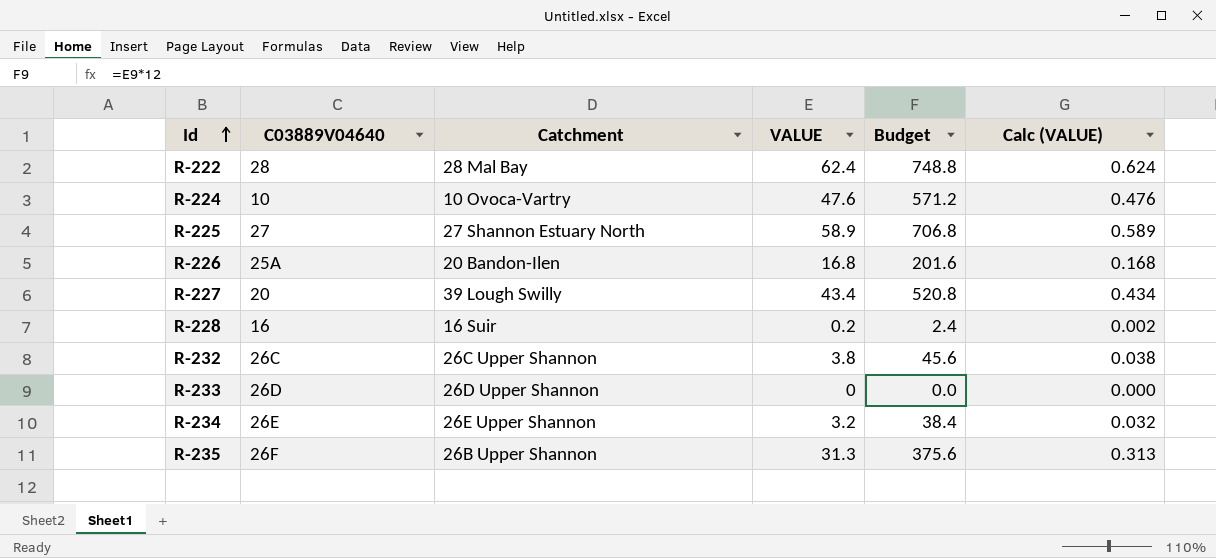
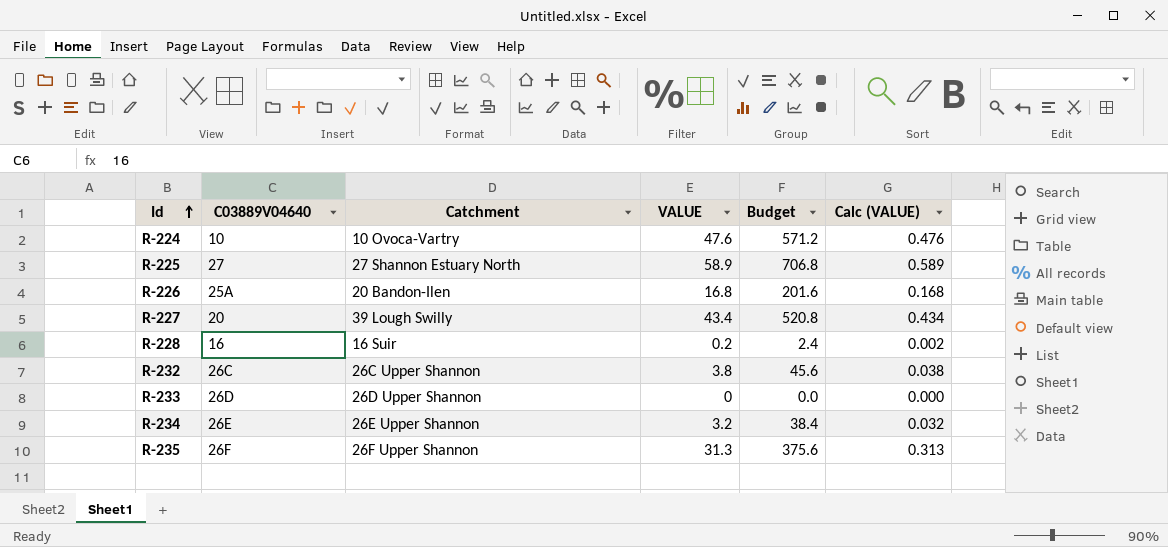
row R-222: 28 | 28 Mal Bay | 62.4 | 748.8 | 0.624 -> none
R-235 | Catchment: 26B Upper Shannon -> 26F Upper Shannon

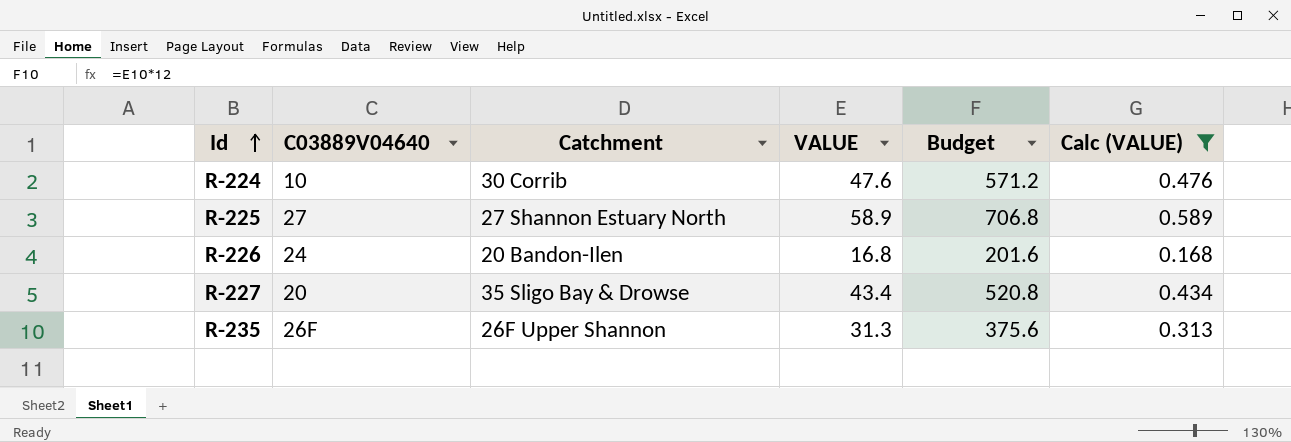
filter: none -> Calc (VALUE) >= 0.168
R-224 | Catchment: 10 Ovoca-Vartry -> 30 Corrib
R-226 | C03889V04640: 25A -> 24
R-227 | Catchment: 39 Lough Swilly -> 35 Sligo Bay & Drowse

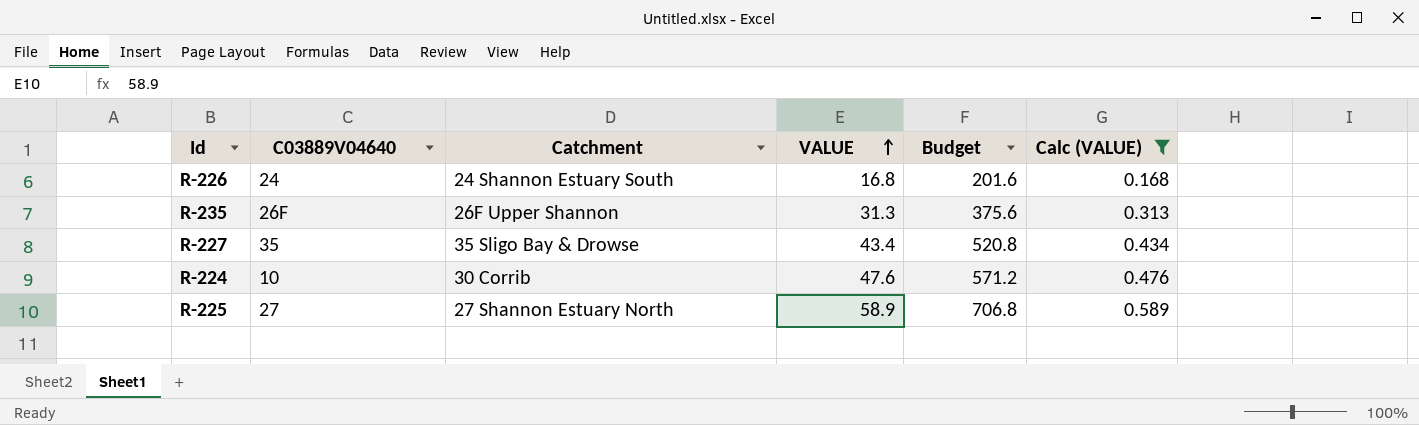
row order: Id ascending -> VALUE ascending
R-226 | Catchment: 20 Bandon-Ilen -> 24 Shannon Estuary South
R-227 | C03889V04640: 20 -> 35

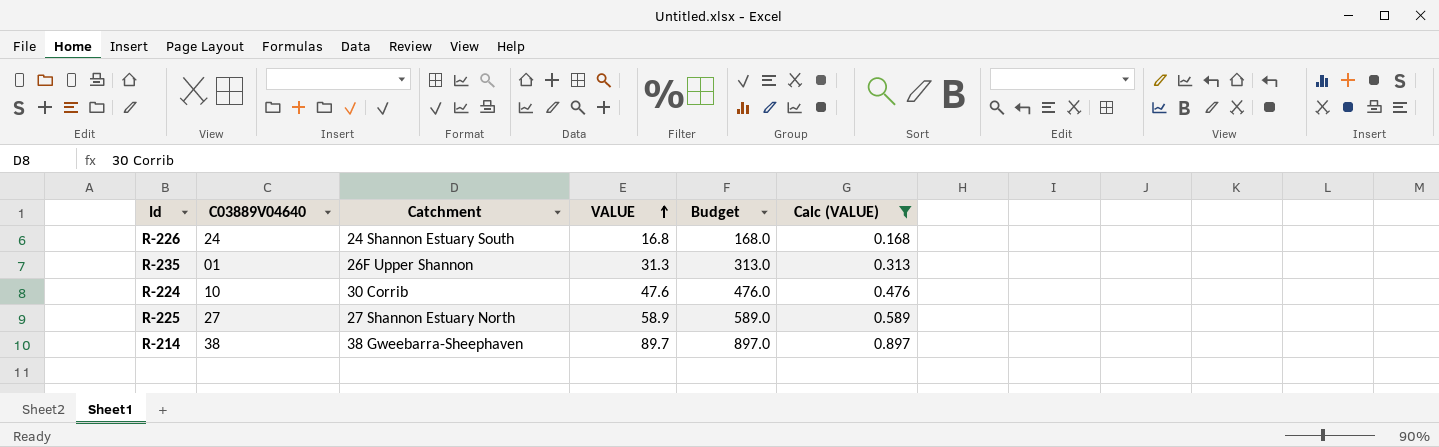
column Budget | formula: [VALUE] * 12 -> [VALUE] * 10
row R-227: 35 | 35 Sligo Bay & Drowse | 43.4 | 520.8 | 0.434 -> none
R-235 | C03889V04640: 26F -> 01
row R-214: none -> 38 | 38 Gweebarra-Sheephaven | 89.7 | 897.0 | 0.897

